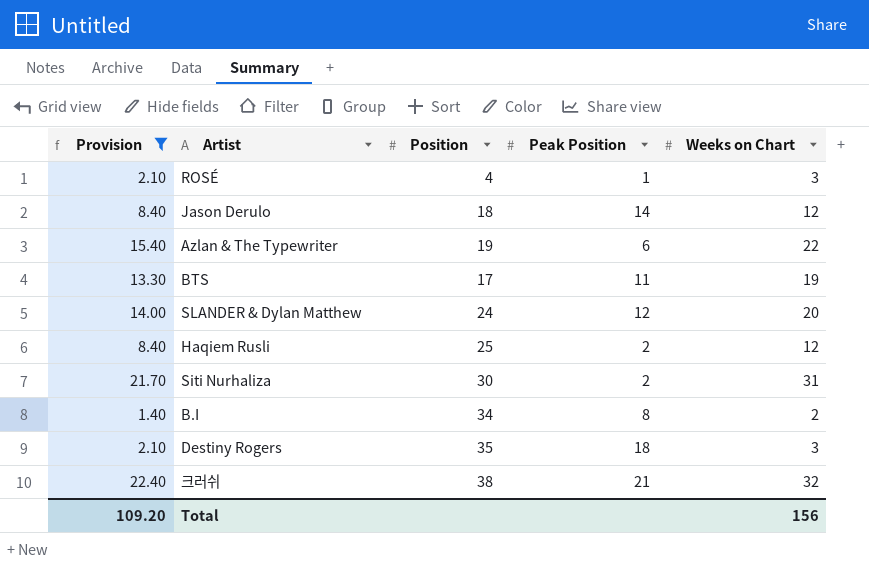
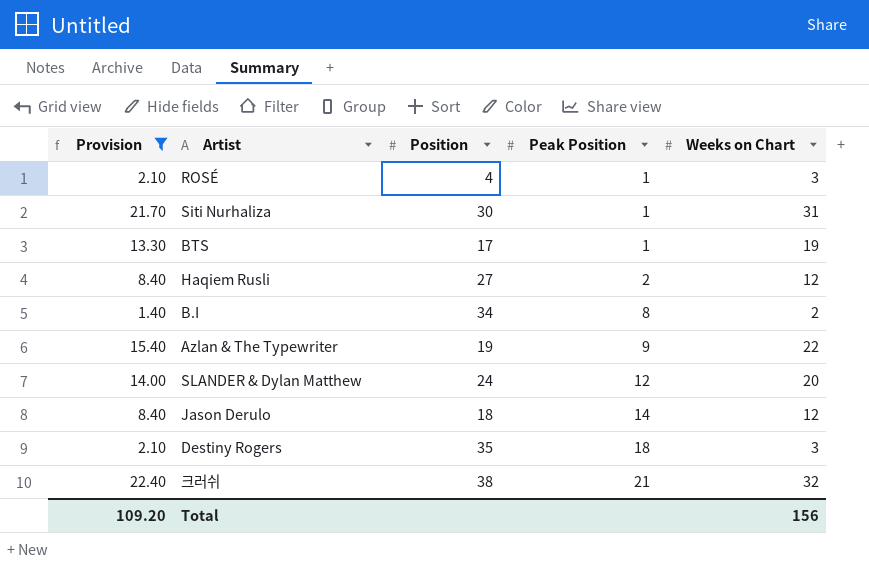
row order: none -> Peak Position ascending
Siti Nurhaliza | Peak Position: 2 -> 1
BTS | Peak Position: 11 -> 1
Haqiem Rusli | Position: 25 -> 27
Azlan & The Typewriter | Peak Position: 6 -> 9

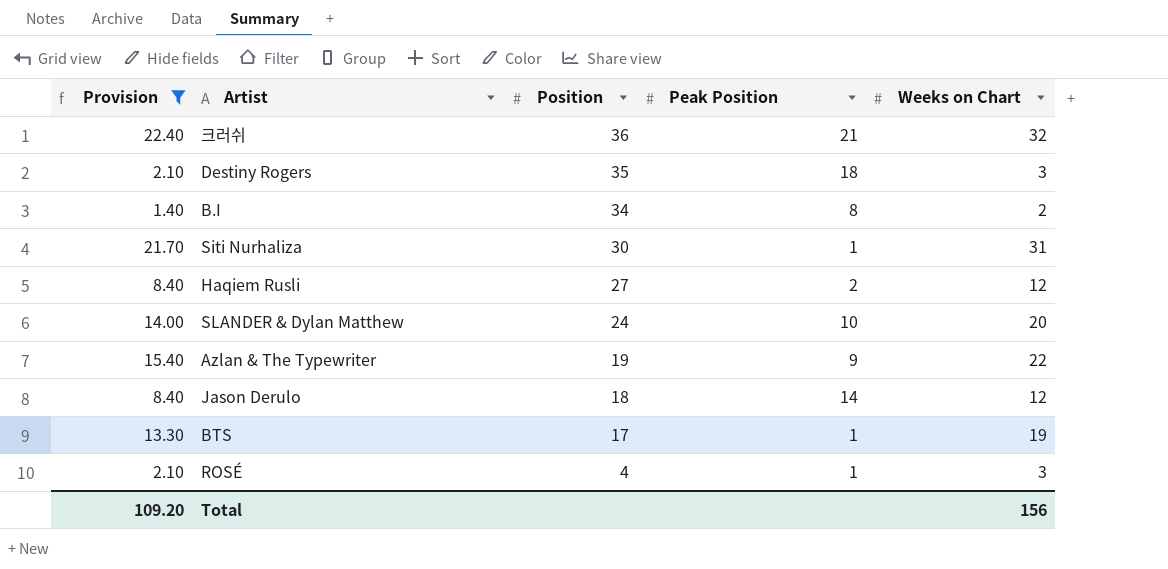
row order: Peak Position ascending -> Position descending
크러쉬 | Position: 38 -> 36
SLANDER & Dylan Matthew | Peak Position: 12 -> 10

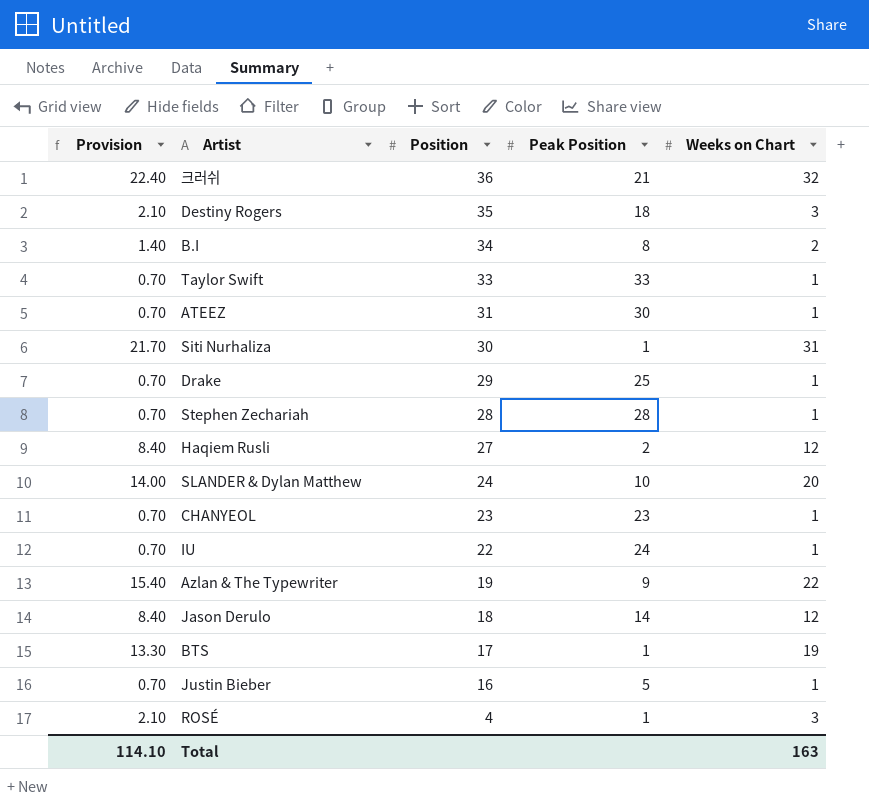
filter: Provision != 0.70 -> none
Total | Provision: 109.20 -> 114.10
Total | Weeks on Chart: 156 -> 163

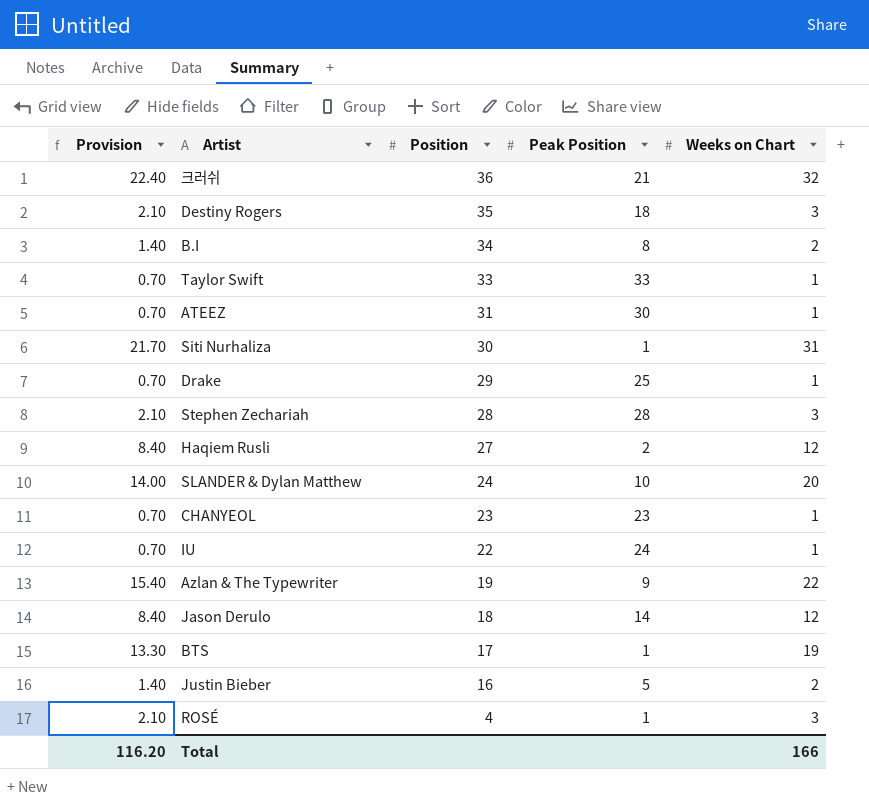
Stephen Zechariah | Provision: 0.70 -> 2.10
Stephen Zechariah | Weeks on Chart: 1 -> 3
Justin Bieber | Provision: 0.70 -> 1.40
Justin Bieber | Weeks on Chart: 1 -> 2
Total | Provision: 114.10 -> 116.20
Total | Weeks on Chart: 163 -> 166

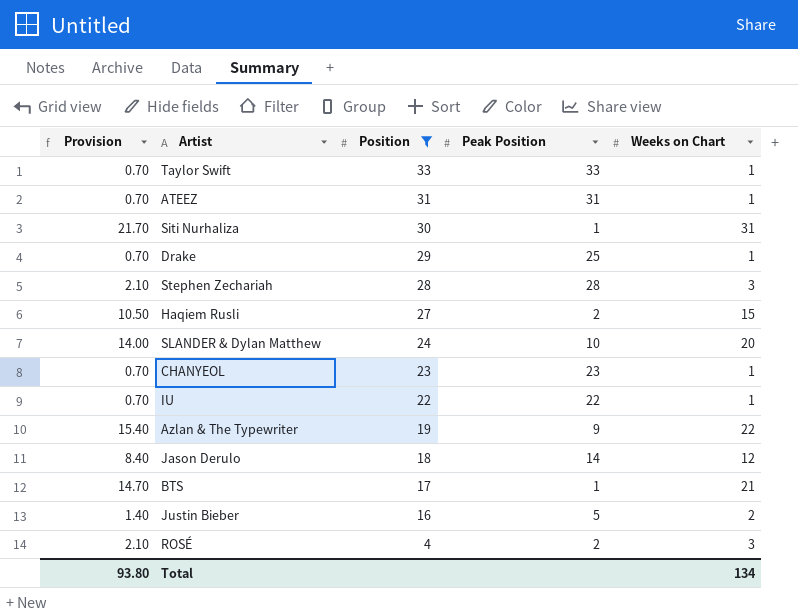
filter: none -> Position <= 33
ATEEZ | Peak Position: 30 -> 31
Haqiem Rusli | Provision: 8.40 -> 10.50
Haqiem Rusli | Weeks on Chart: 12 -> 15
IU | Peak Position: 24 -> 22
BTS | Provision: 13.30 -> 14.70
BTS | Weeks on Chart: 19 -> 21
ROSÉ | Peak Position: 1 -> 2
Total | Provision: 116.20 -> 93.80
Total | Weeks on Chart: 166 -> 134

